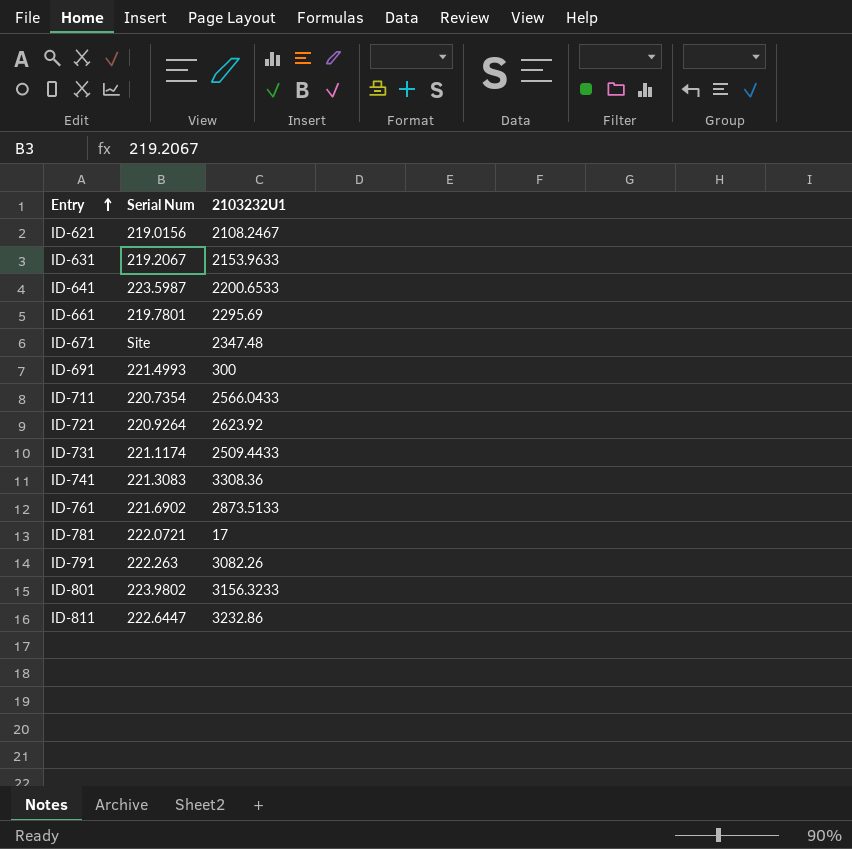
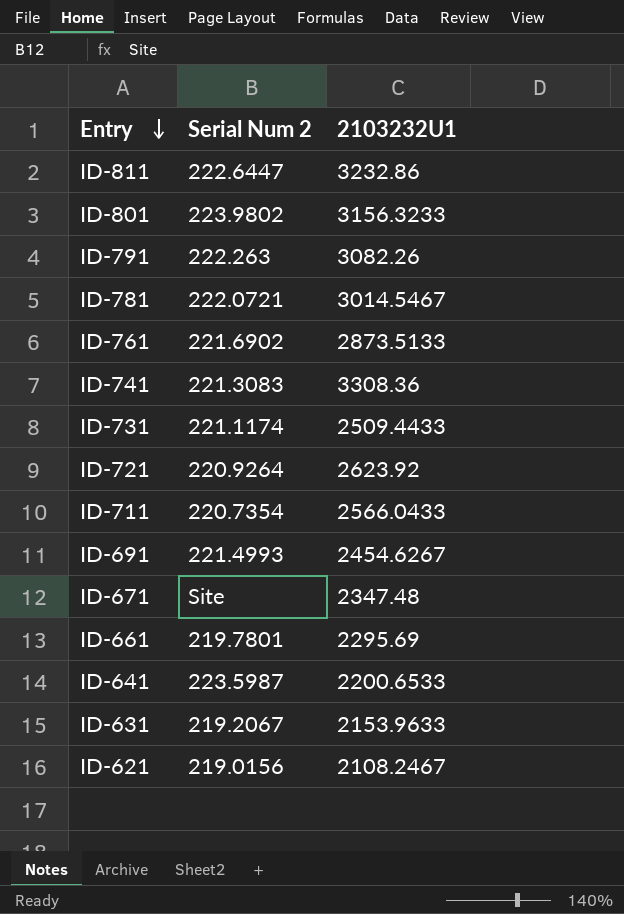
row order: Entry ascending -> Entry descending
column name: Serial Num -> Serial Num 2
ID-781 | 2103232U1: 17 -> 3014.5467
ID-691 | 2103232U1: 300 -> 2454.6267

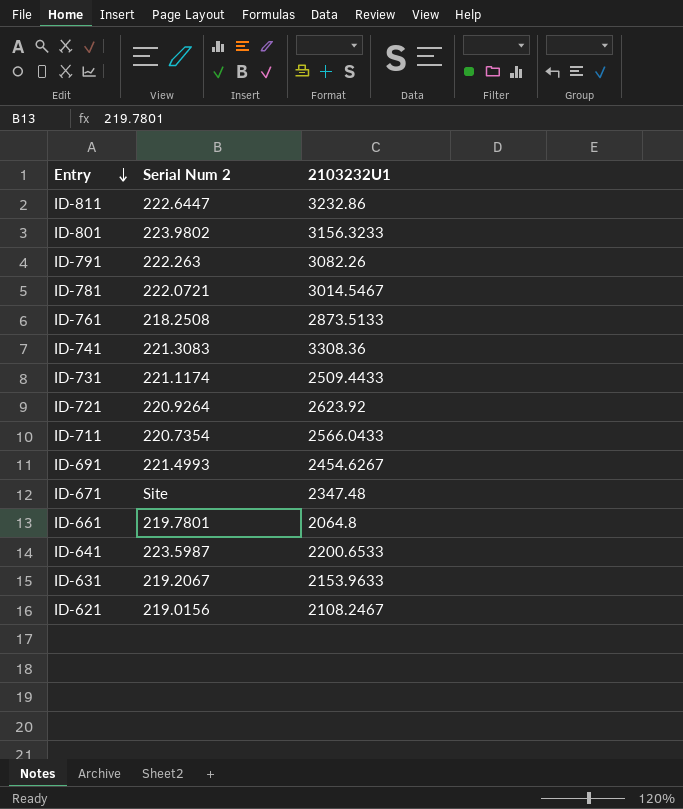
ID-761 | Serial Num 2: 221.6902 -> 218.2508
ID-661 | 2103232U1: 2295.69 -> 2064.8

